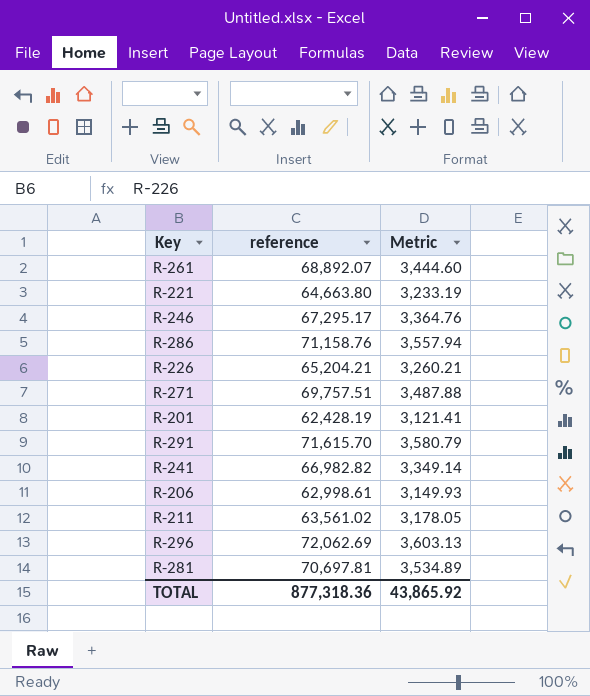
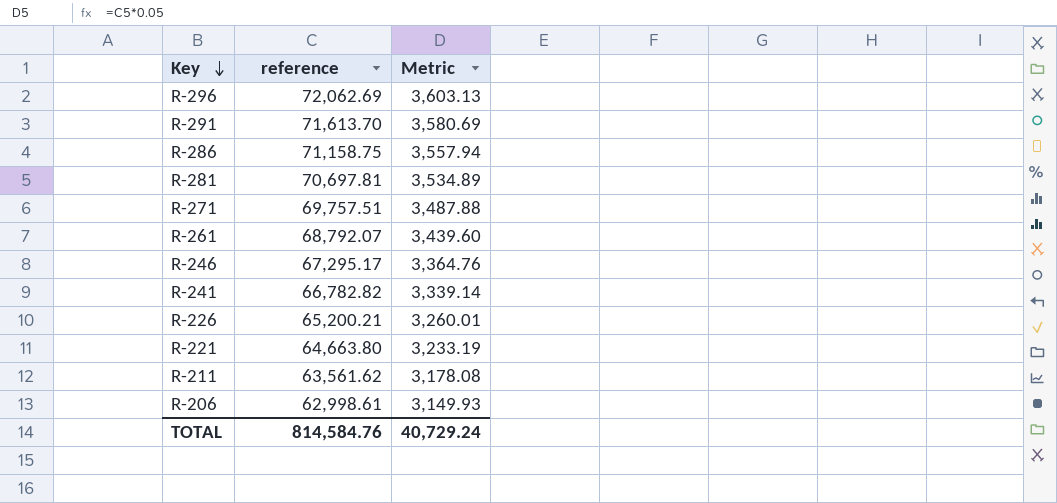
row order: none -> Key descending
row R-201: 62,428.19 | 3,121.41 -> none
R-291 | reference: 71,615.70 -> 71,613.70
R-291 | Metric: 3,580.79 -> 3,580.69
R-286 | reference: 71,158.76 -> 71,158.75
R-261 | reference: 68,892.07 -> 68,792.07
R-261 | Metric: 3,444.60 -> 3,439.60
R-241 | reference: 66,982.82 -> 66,782.82
R-241 | Metric: 3,349.14 -> 3,339.14
R-226 | reference: 65,204.21 -> 65,200.21
R-226 | Metric: 3,260.21 -> 3,260.01
R-211 | reference: 63,561.02 -> 63,561.62
R-211 | Metric: 3,178.05 -> 3,178.08
TOTAL | reference: 877,318.36 -> 814,584.76
TOTAL | Metric: 43,865.92 -> 40,729.24

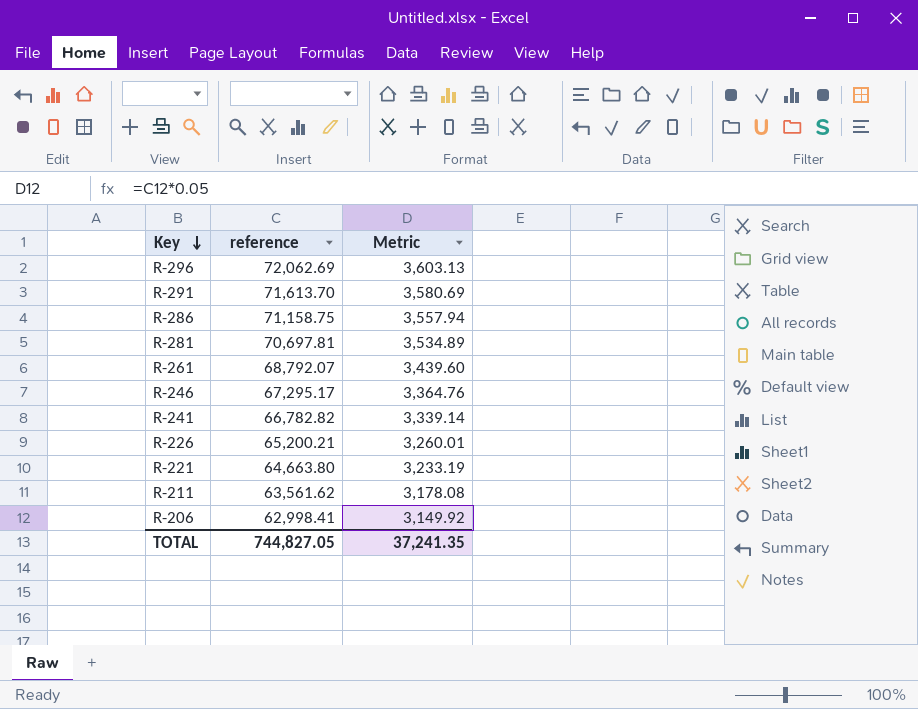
row R-271: 69,757.51 | 3,487.88 -> none
R-206 | reference: 62,998.61 -> 62,998.41
R-206 | Metric: 3,149.93 -> 3,149.92
TOTAL | reference: 814,584.76 -> 744,827.05
TOTAL | Metric: 40,729.24 -> 37,241.35

